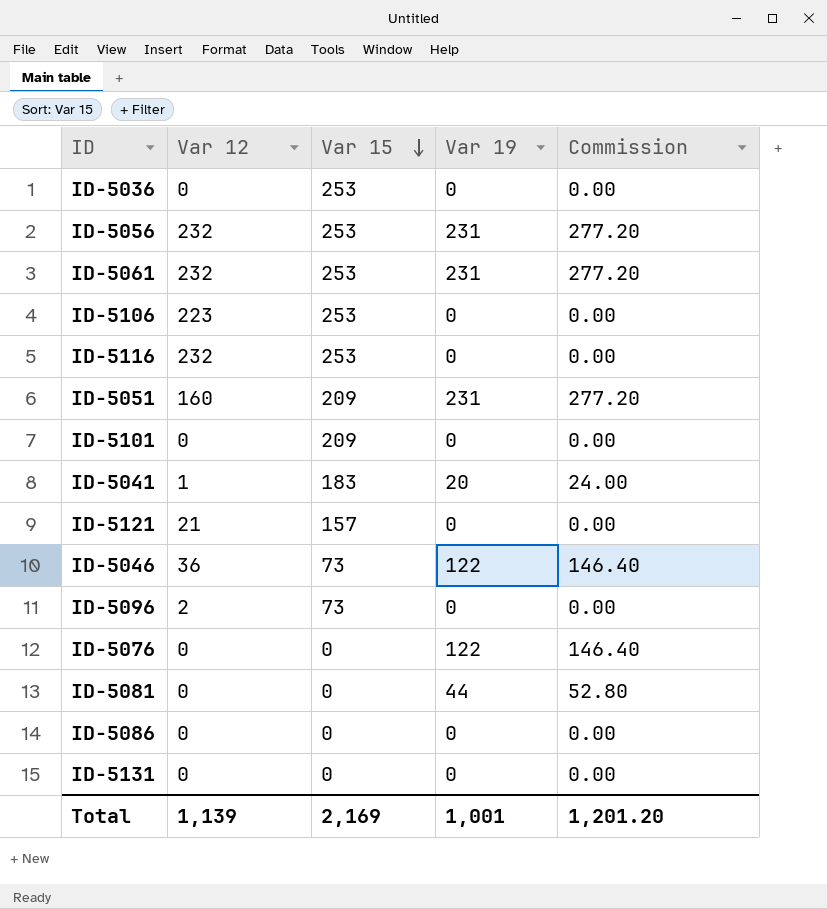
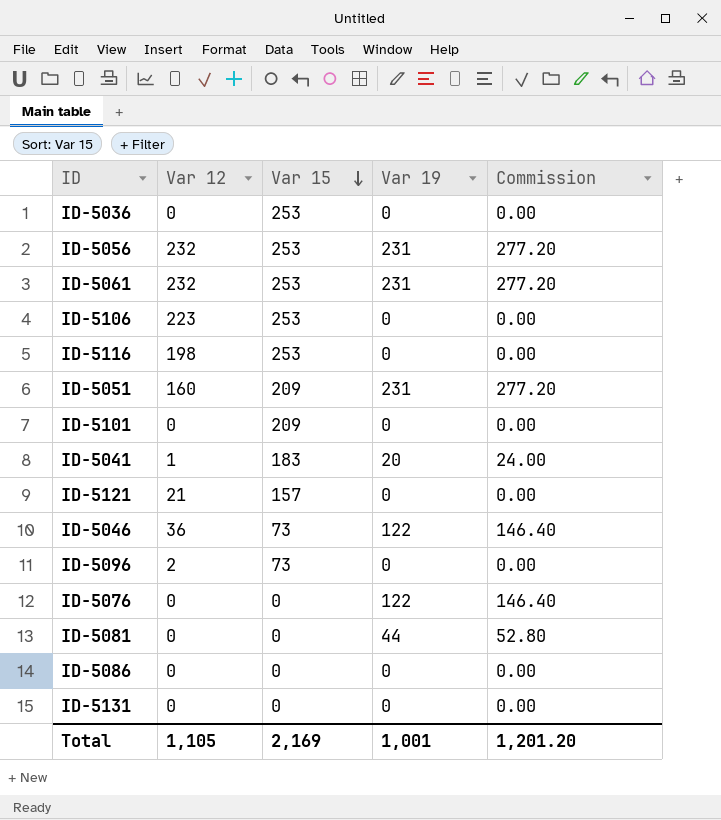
ID-5116 | Var 12: 232 -> 198
Total | Var 12: 1,139 -> 1,105

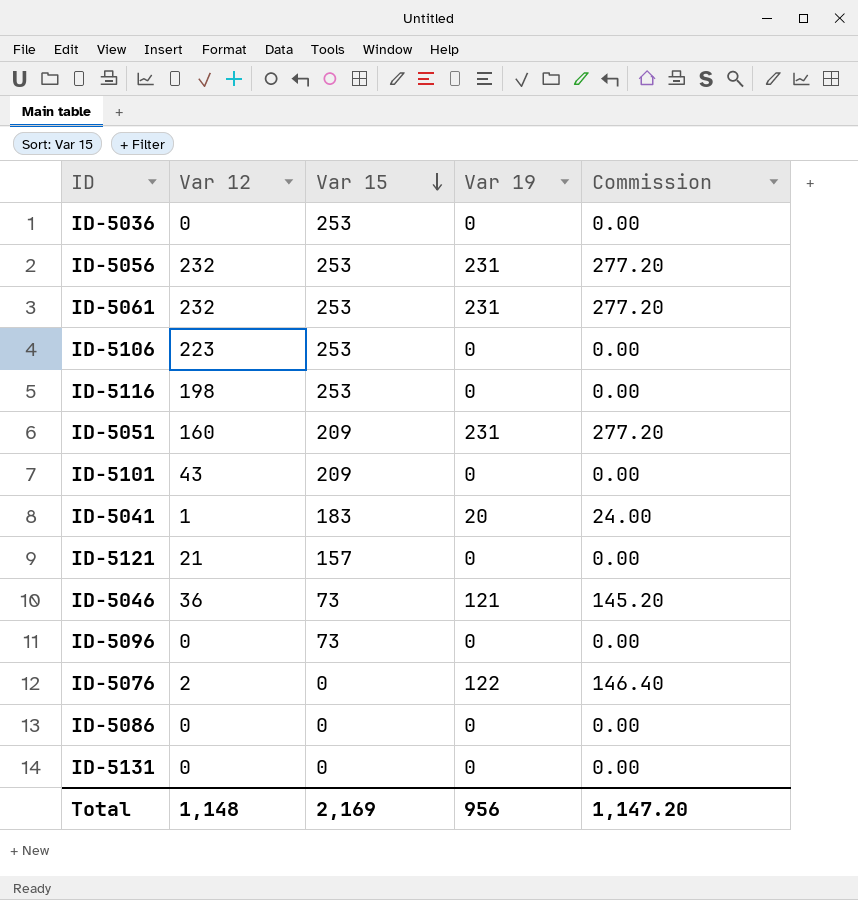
row ID-5081: 0 | 0 | 44 | 52.80 -> none
ID-5101 | Var 12: 0 -> 43
ID-5046 | Var 19: 122 -> 121
ID-5046 | Commission: 146.40 -> 145.20
ID-5096 | Var 12: 2 -> 0
ID-5076 | Var 12: 0 -> 2
Total | Var 12: 1,105 -> 1,148
Total | Var 19: 1,001 -> 956
Total | Commission: 1,201.20 -> 1,147.20

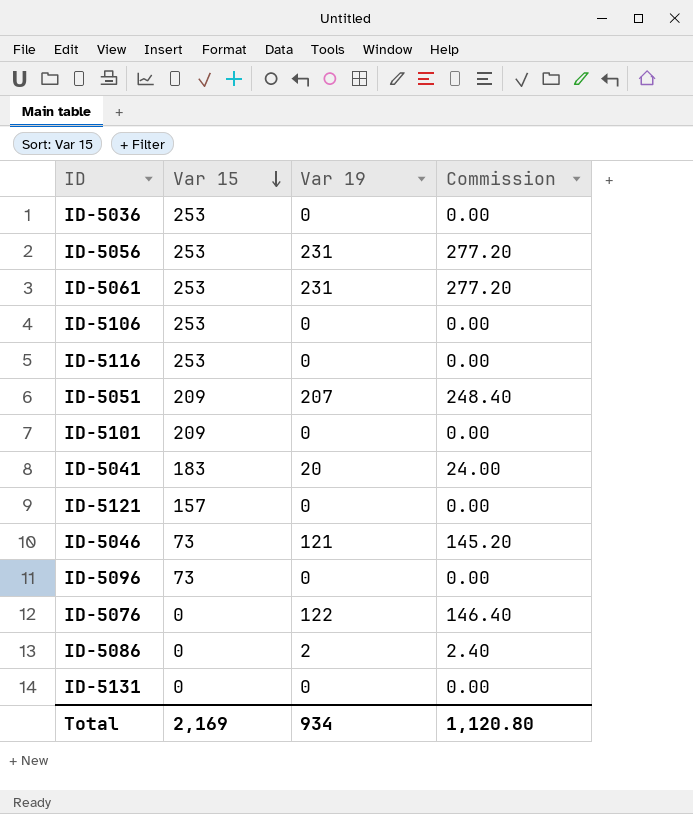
column Var 12 | position: 2 -> none
ID-5051 | Var 19: 231 -> 207
ID-5051 | Commission: 277.20 -> 248.40
ID-5086 | Var 19: 0 -> 2
ID-5086 | Commission: 0.00 -> 2.40
Total | Var 19: 956 -> 934
Total | Commission: 1,147.20 -> 1,120.80

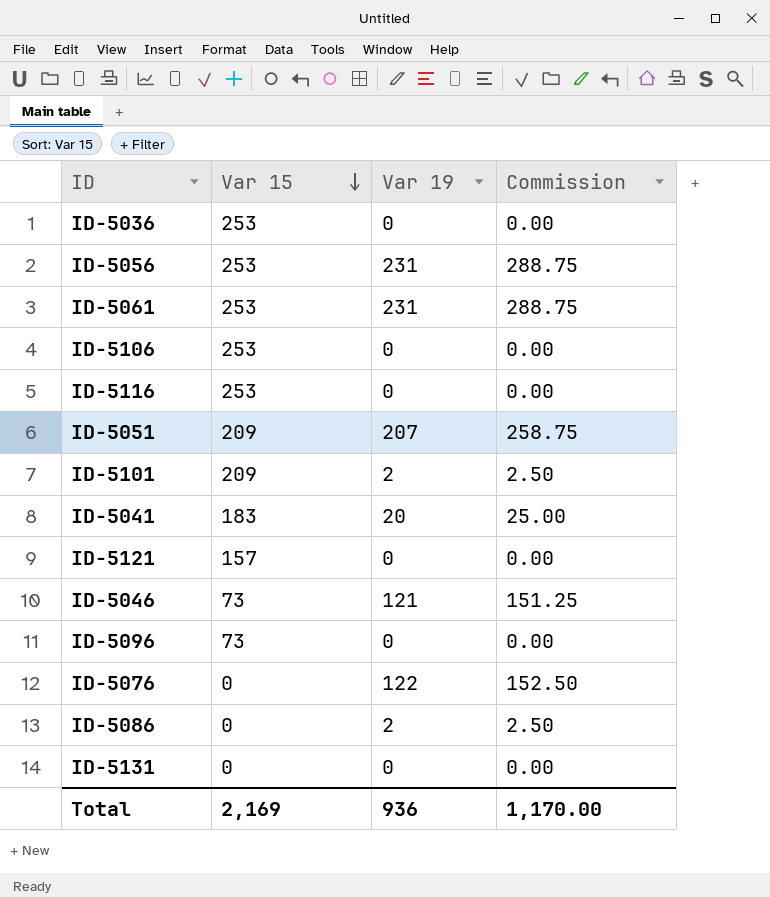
column Commission | formula: [Var 19] * 1.2 -> [Var 19] * 1.25
ID-5101 | Var 19: 0 -> 2
Total | Var 19: 934 -> 936
Total | Commission: 1,120.80 -> 1,170.00

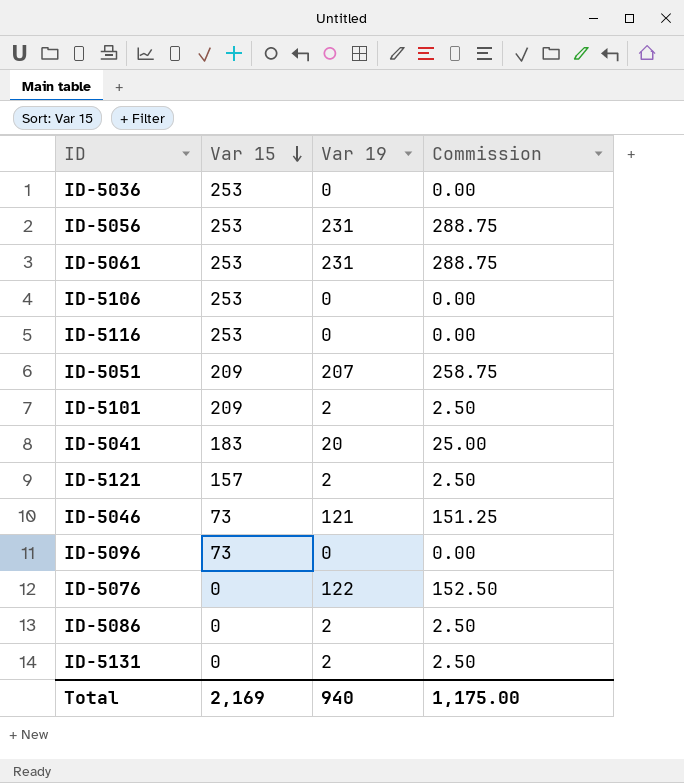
ID-5121 | Var 19: 0 -> 2
ID-5121 | Commission: 0.00 -> 2.50
ID-5131 | Var 19: 0 -> 2
ID-5131 | Commission: 0.00 -> 2.50
Total | Var 19: 936 -> 940
Total | Commission: 1,170.00 -> 1,175.00

